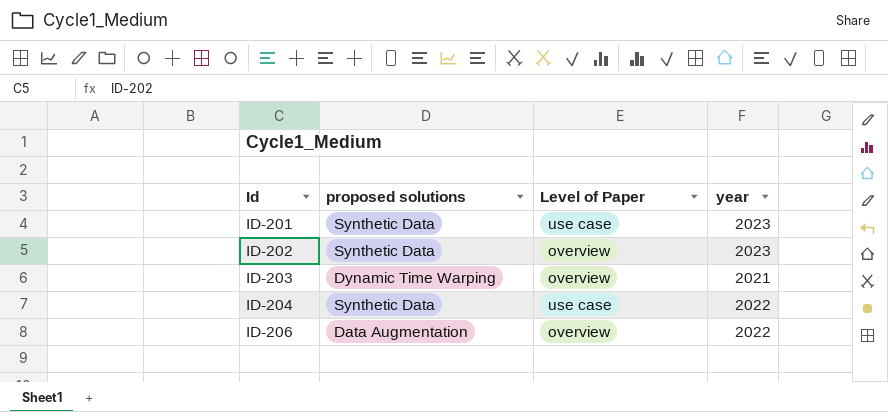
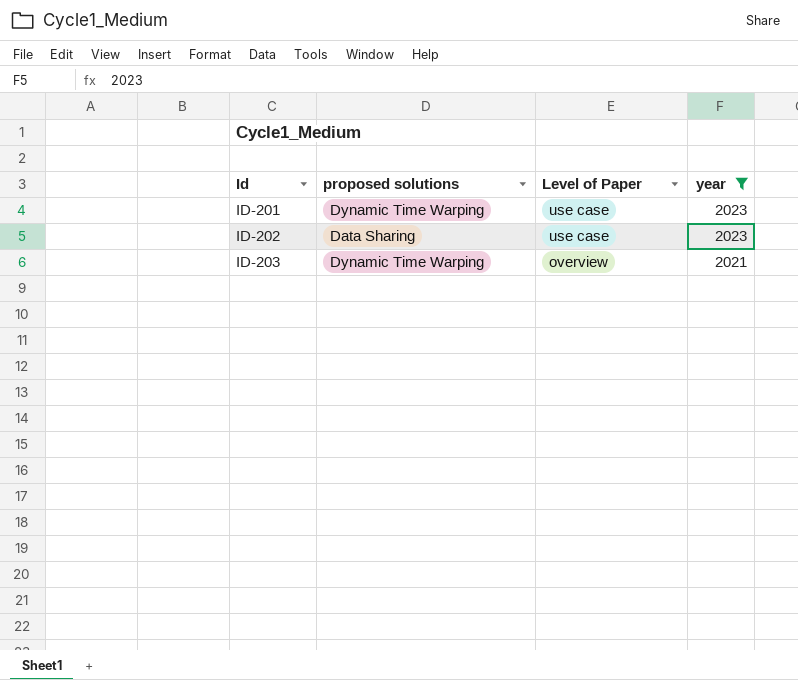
filter: none -> year != 2022
ID-201 | proposed solutions: Synthetic Data -> Dynamic Time Warping
ID-202 | proposed solutions: Synthetic Data -> Data Sharing
ID-202 | Level of Paper: overview -> use case

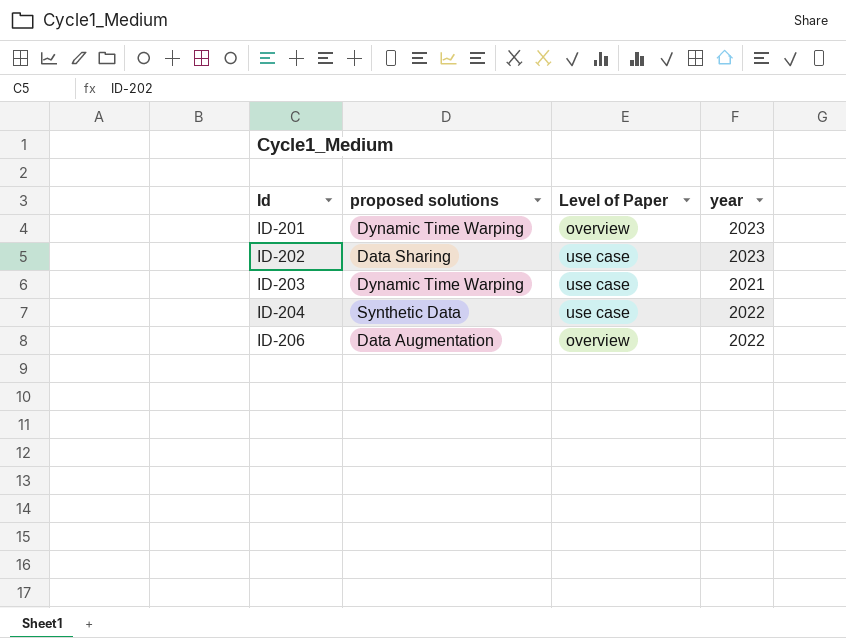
filter: year != 2022 -> none
ID-201 | Level of Paper: use case -> overview
ID-203 | Level of Paper: overview -> use case

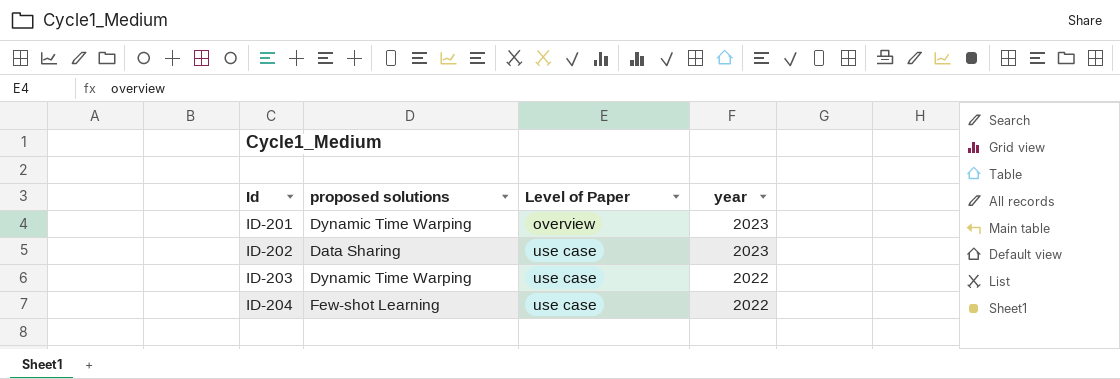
row ID-206: Data Augmentation | overview | 2022 -> none
ID-203 | year: 2021 -> 2022
ID-204 | proposed solutions: Synthetic Data -> Few-shot Learning

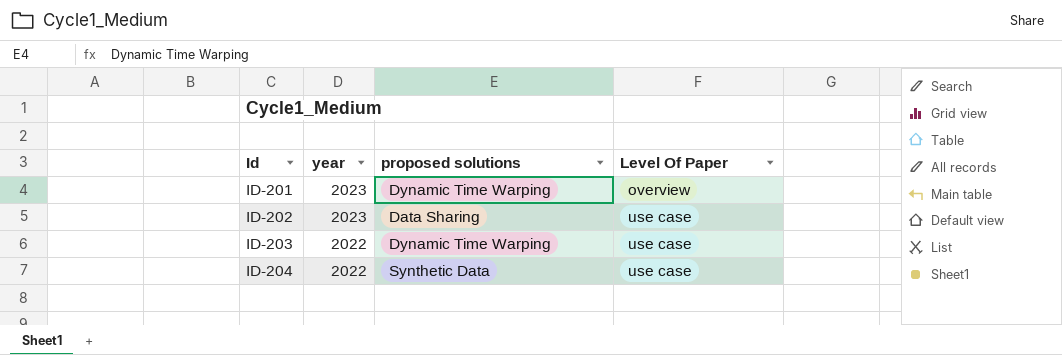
column year | position: 4 -> 2
column name: Level of Paper -> Level Of Paper
ID-204 | proposed solutions: Few-shot Learning -> Synthetic Data

